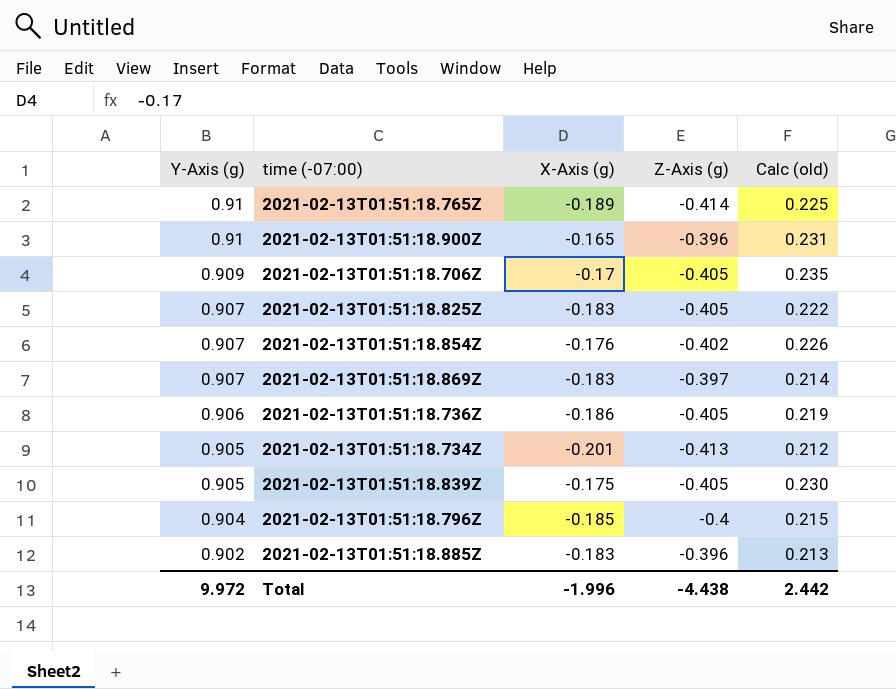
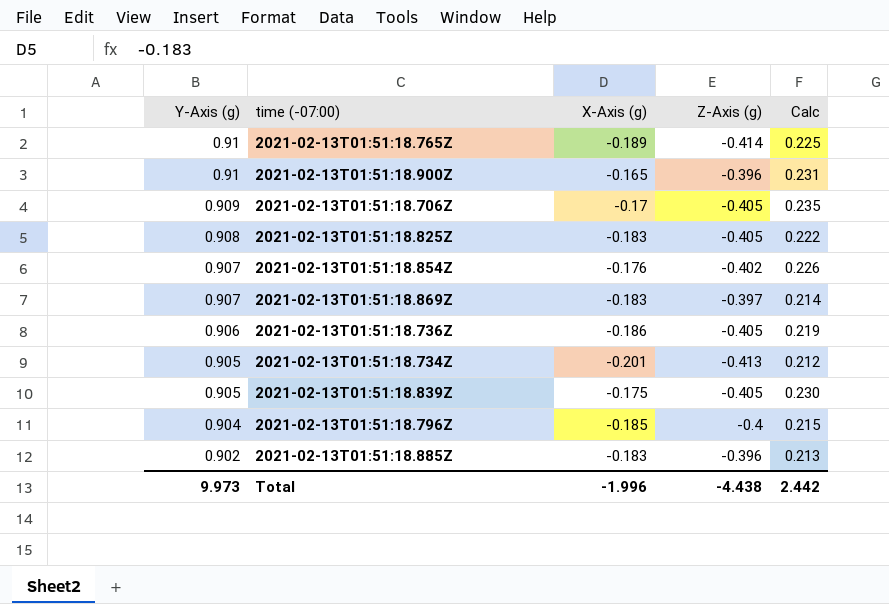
column name: Calc (old) -> Calc
2021-02-13T01:51:18.825Z | Y-Axis (g): 0.907 -> 0.908
Total | Y-Axis (g): 9.972 -> 9.973

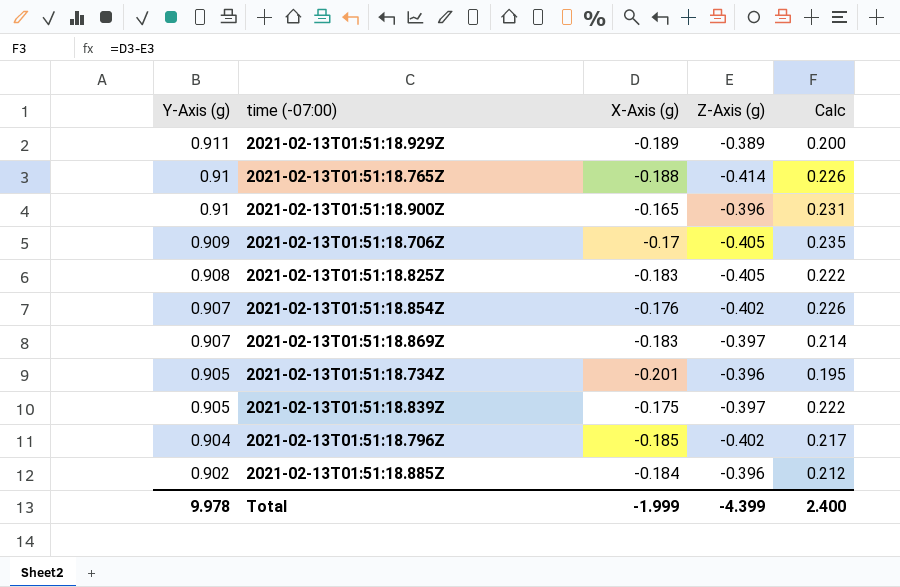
row 2021-02-13T01:51:18.736Z: 0.906 | -0.186 | -0.405 | 0.219 -> none
row 2021-02-13T01:51:18.929Z: none -> 0.911 | -0.189 | -0.389 | 0.200
2021-02-13T01:51:18.765Z | X-Axis (g): -0.189 -> -0.188
2021-02-13T01:51:18.765Z | Calc: 0.225 -> 0.226
2021-02-13T01:51:18.734Z | Z-Axis (g): -0.413 -> -0.396
2021-02-13T01:51:18.734Z | Calc: 0.212 -> 0.195
2021-02-13T01:51:18.839Z | Z-Axis (g): -0.405 -> -0.397
2021-02-13T01:51:18.839Z | Calc: 0.230 -> 0.222
2021-02-13T01:51:18.796Z | Z-Axis (g): -0.4 -> -0.402
2021-02-13T01:51:18.796Z | Calc: 0.215 -> 0.217
2021-02-13T01:51:18.885Z | X-Axis (g): -0.183 -> -0.184
2021-02-13T01:51:18.885Z | Calc: 0.213 -> 0.212
Total | Y-Axis (g): 9.973 -> 9.978
Total | X-Axis (g): -1.996 -> -1.999
Total | Z-Axis (g): -4.438 -> -4.399
Total | Calc: 2.442 -> 2.400

